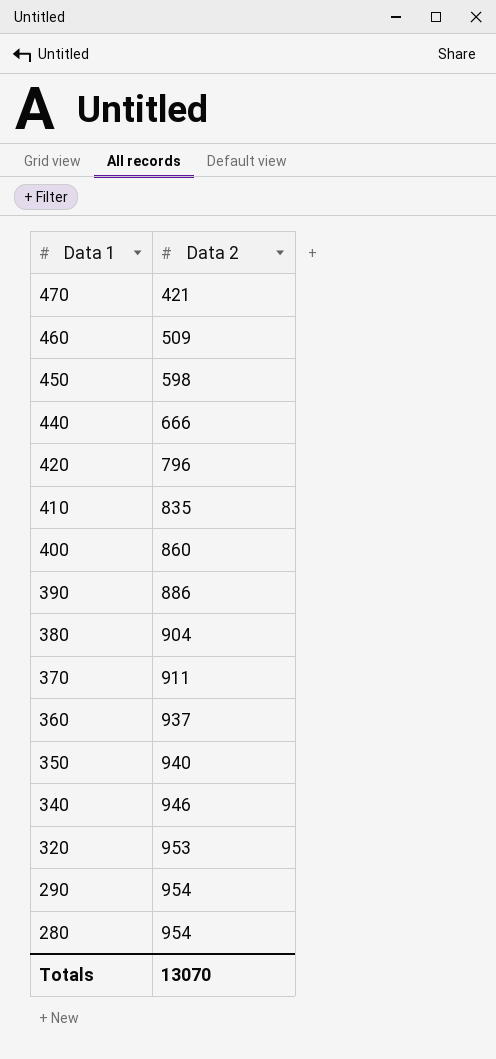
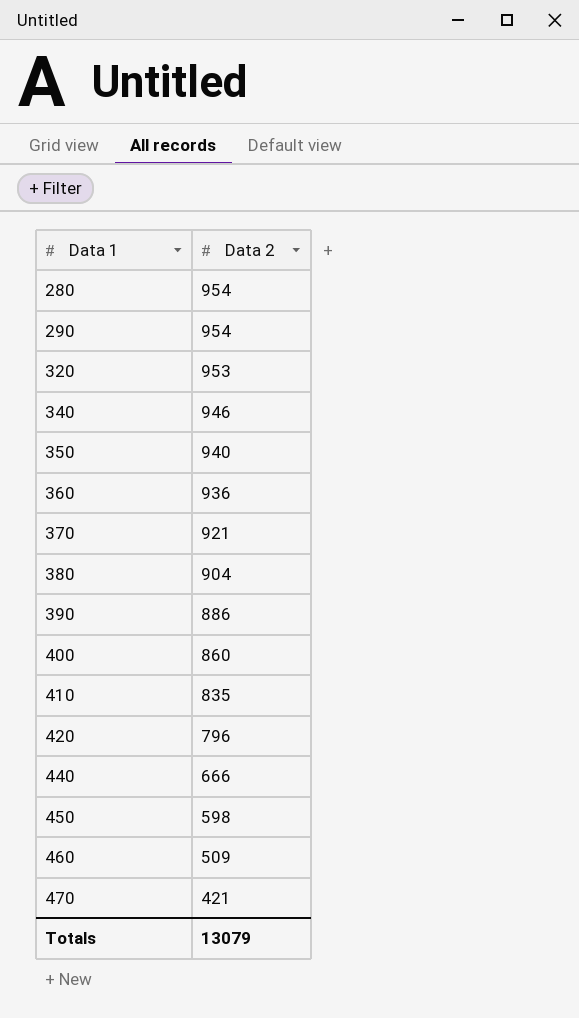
row order: Data 1 descending -> Data 1 ascending
360 | Data 2: 937 -> 936
370 | Data 2: 911 -> 921
Totals | Data 2: 13070 -> 13079

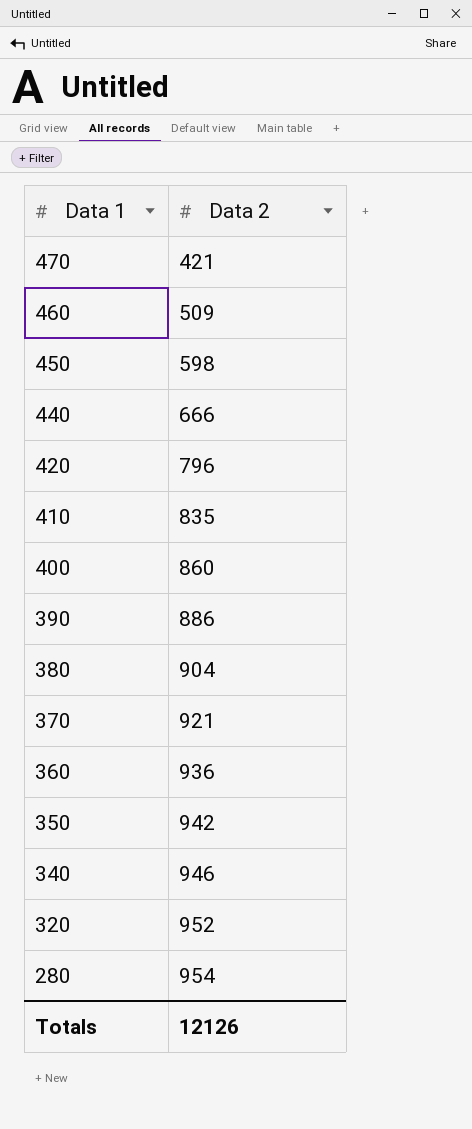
row order: Data 1 ascending -> Data 1 descending
row 290: 954 -> none
350 | Data 2: 940 -> 942
320 | Data 2: 953 -> 952
Totals | Data 2: 13079 -> 12126

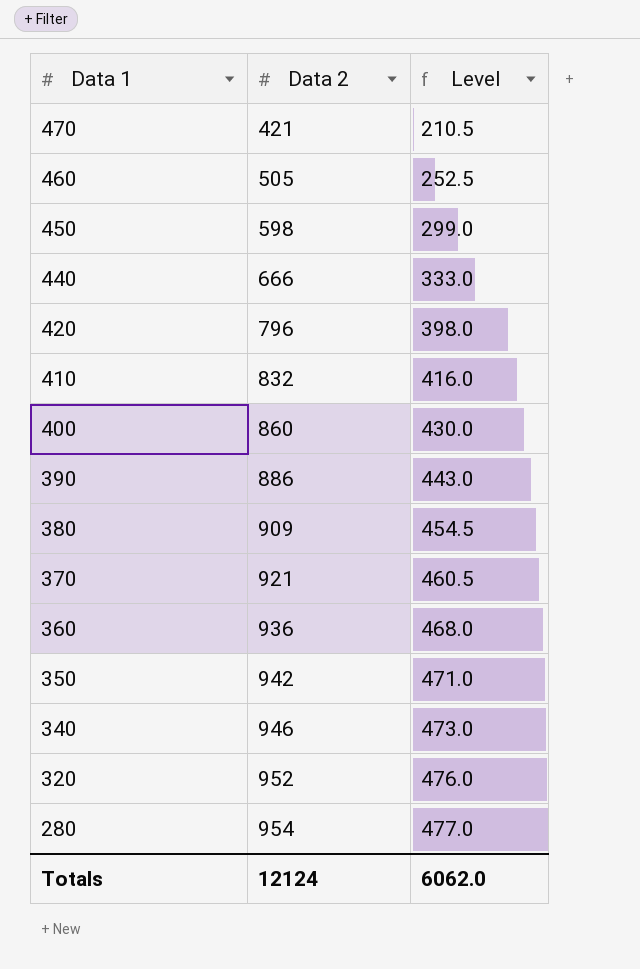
column Level | formula: none -> [Data 2] * 0.5
460 | Data 2: 509 -> 505
410 | Data 2: 835 -> 832
380 | Data 2: 904 -> 909
Totals | Data 2: 12126 -> 12124

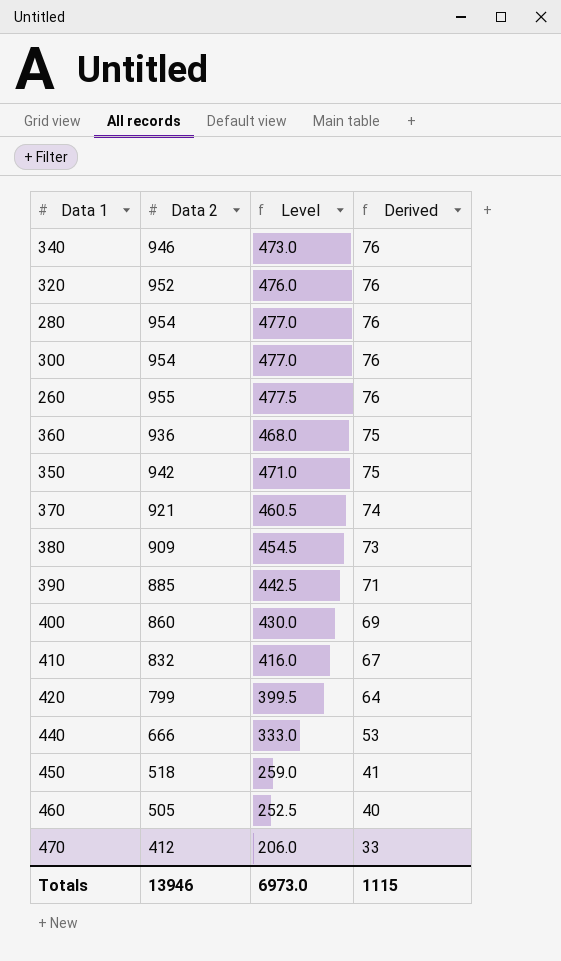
row order: Data 1 descending -> Derived descending
column Derived | formula: none -> [Data 2] * 0.08
row 300: none -> 954 | 477.0 | 76
row 260: none -> 955 | 477.5 | 76
390 | Data 2: 886 -> 885
390 | Level: 443.0 -> 442.5
420 | Data 2: 796 -> 799
420 | Level: 398.0 -> 399.5
450 | Data 2: 598 -> 518
450 | Level: 299.0 -> 259.0
470 | Data 2: 421 -> 412
470 | Level: 210.5 -> 206.0
Totals | Data 2: 12124 -> 13946
Totals | Level: 6062.0 -> 6973.0

